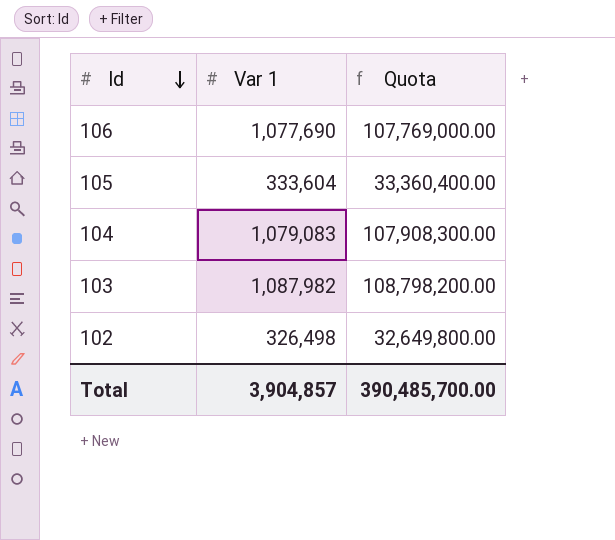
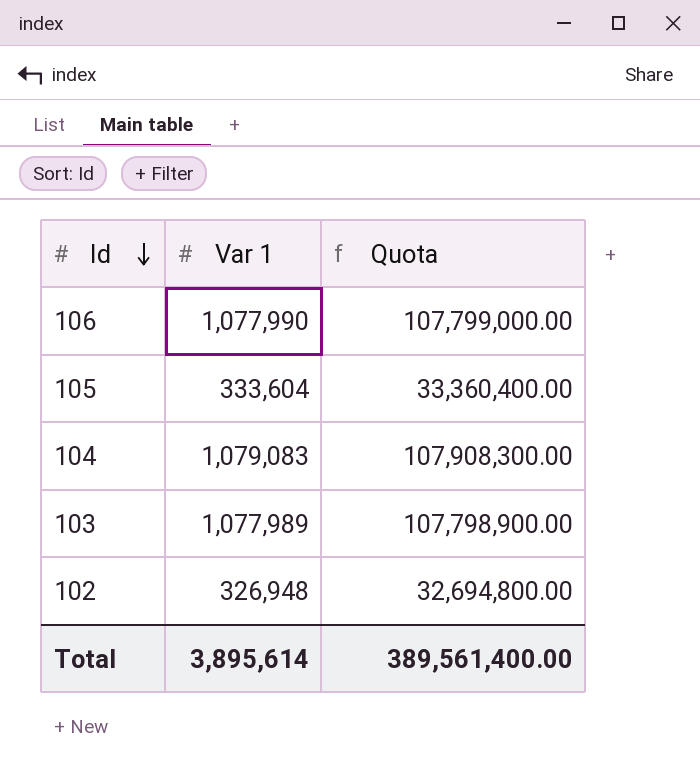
106 | Var 1: 1,077,690 -> 1,077,990
106 | Quota: 107,769,000.00 -> 107,799,000.00
103 | Var 1: 1,087,982 -> 1,077,989
103 | Quota: 108,798,200.00 -> 107,798,900.00
102 | Var 1: 326,498 -> 326,948
102 | Quota: 32,649,800.00 -> 32,694,800.00
Total | Var 1: 3,904,857 -> 3,895,614
Total | Quota: 390,485,700.00 -> 389,561,400.00

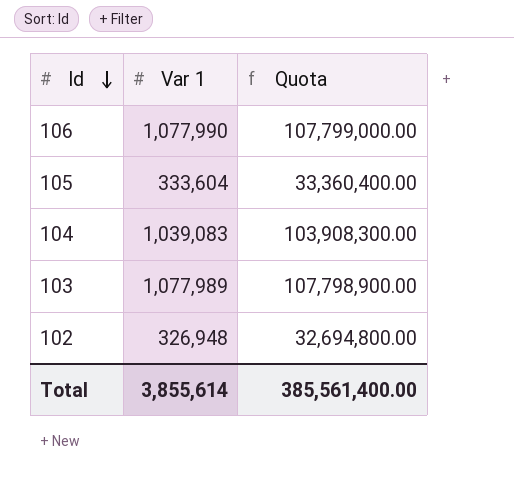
104 | Var 1: 1,079,083 -> 1,039,083
104 | Quota: 107,908,300.00 -> 103,908,300.00
Total | Var 1: 3,895,614 -> 3,855,614
Total | Quota: 389,561,400.00 -> 385,561,400.00

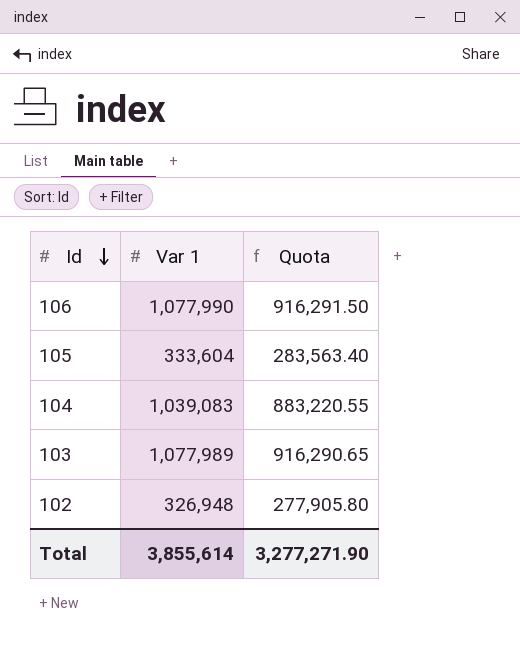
column Quota | formula: [Var 1] * 100 -> [Var 1] * 0.85
Total | Quota: 385,561,400.00 -> 3,277,271.90

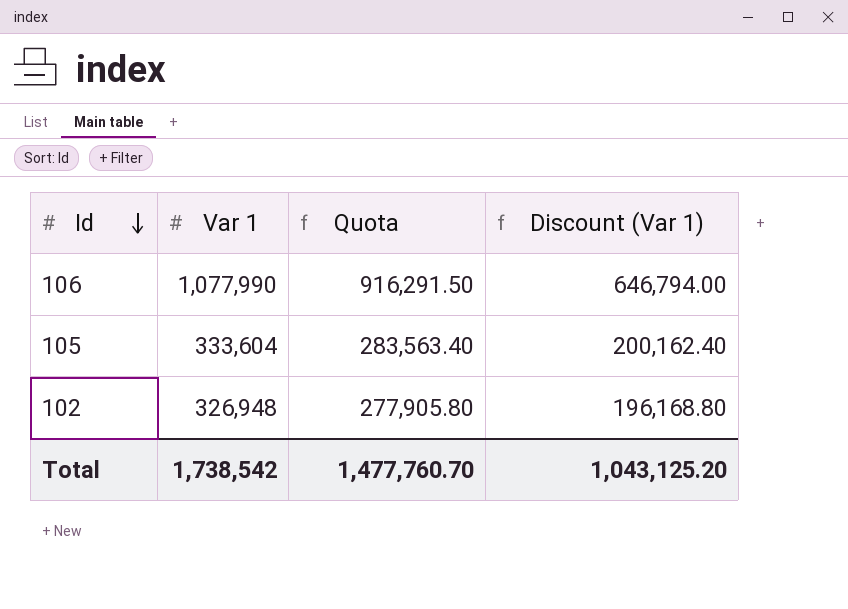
column Discount (Var 1) | formula: none -> [Var 1] * 0.6
row 104: 1,039,083 | 883,220.55 -> none
row 103: 1,077,989 | 916,290.65 -> none
Total | Var 1: 3,855,614 -> 1,738,542
Total | Quota: 3,277,271.90 -> 1,477,760.70

